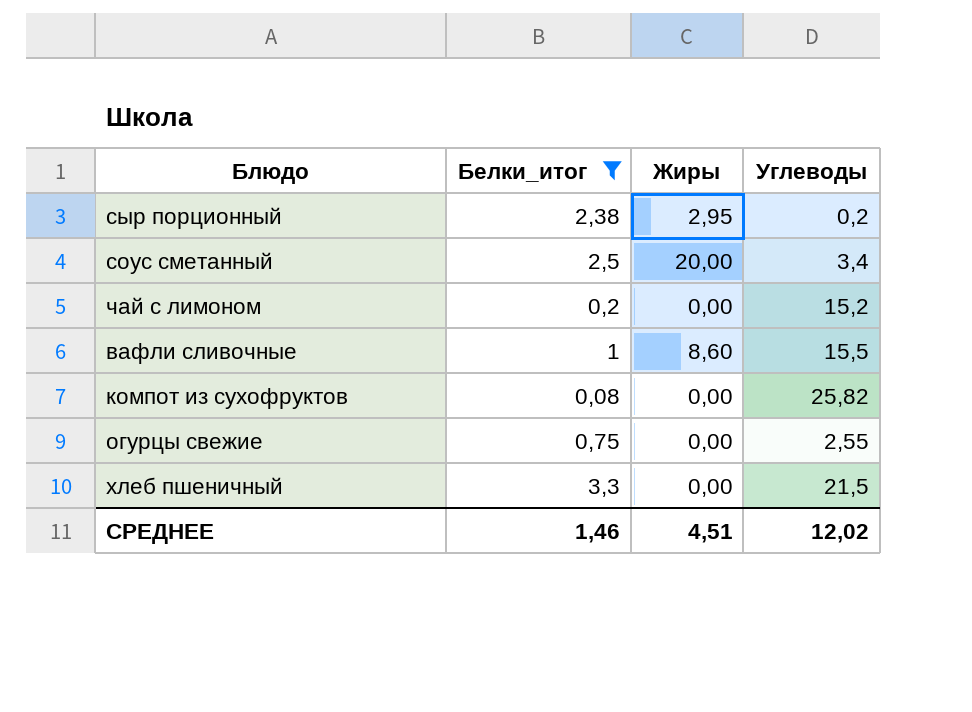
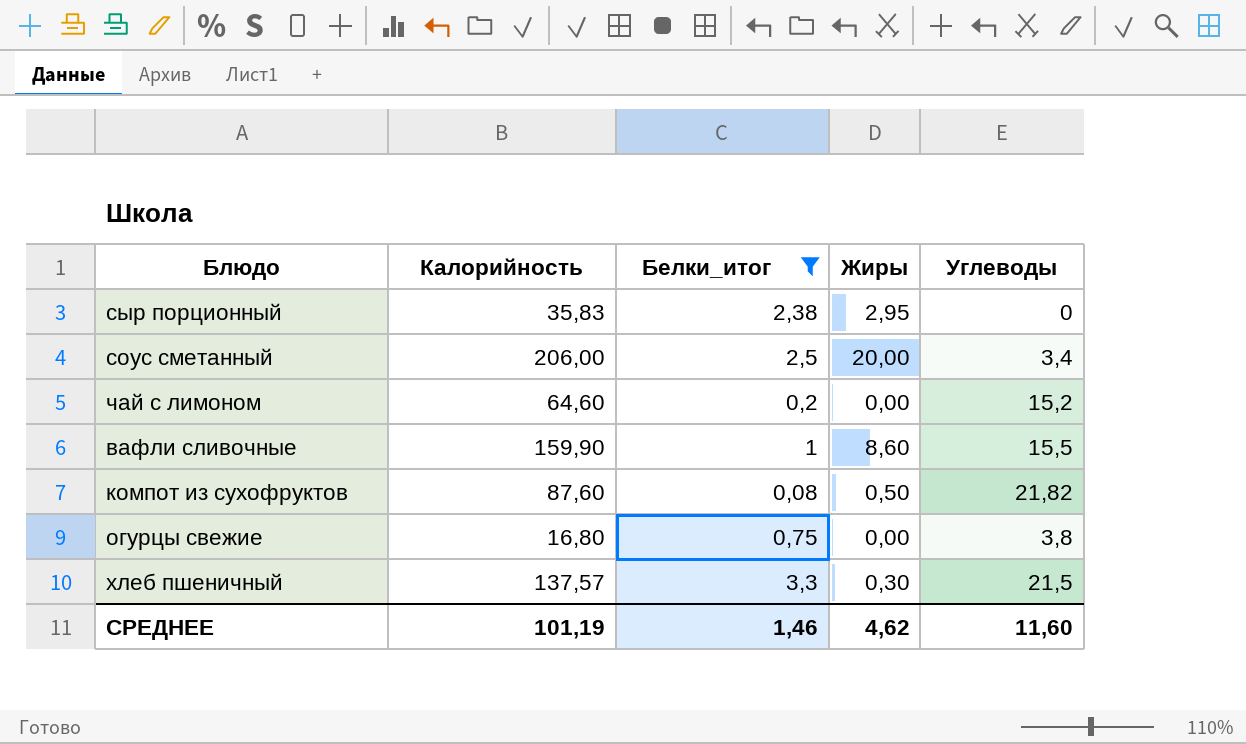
column Калорийность | position: none -> 2
сыр порционный | Углеводы: 0,2 -> 0
компот из сухофруктов | Жиры: 0,00 -> 0,50
компот из сухофруктов | Углеводы: 25,82 -> 21,82
огурцы свежие | Углеводы: 2,55 -> 3,8
хлеб пшеничный | Жиры: 0,00 -> 0,30
СРЕДНЕЕ | Жиры: 4,51 -> 4,62
СРЕДНЕЕ | Углеводы: 12,02 -> 11,60

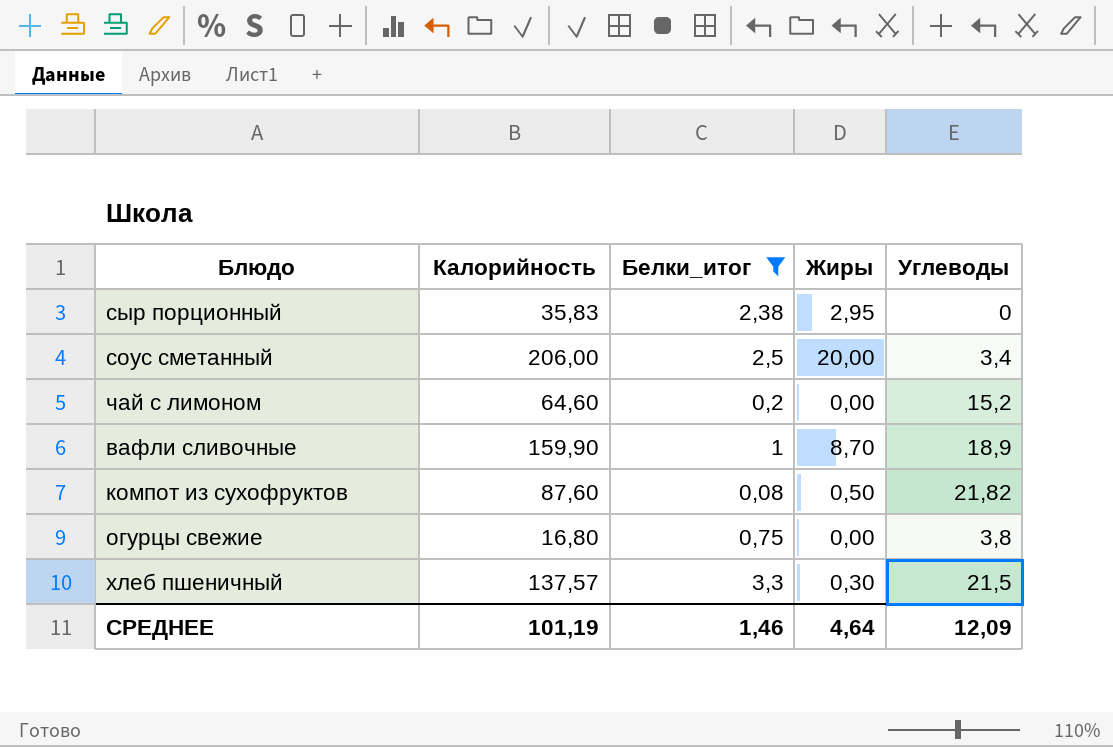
вафли сливочные | Жиры: 8,60 -> 8,70
вафли сливочные | Углеводы: 15,5 -> 18,9
СРЕДНЕЕ | Жиры: 4,62 -> 4,64
СРЕДНЕЕ | Углеводы: 11,60 -> 12,09

